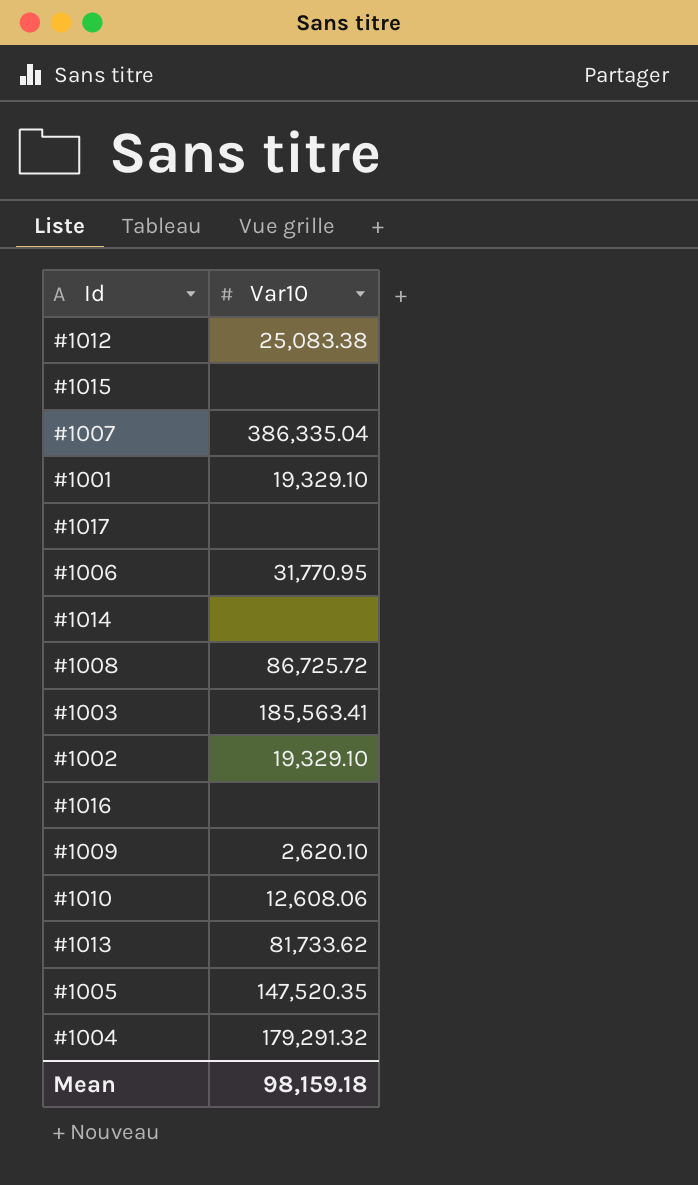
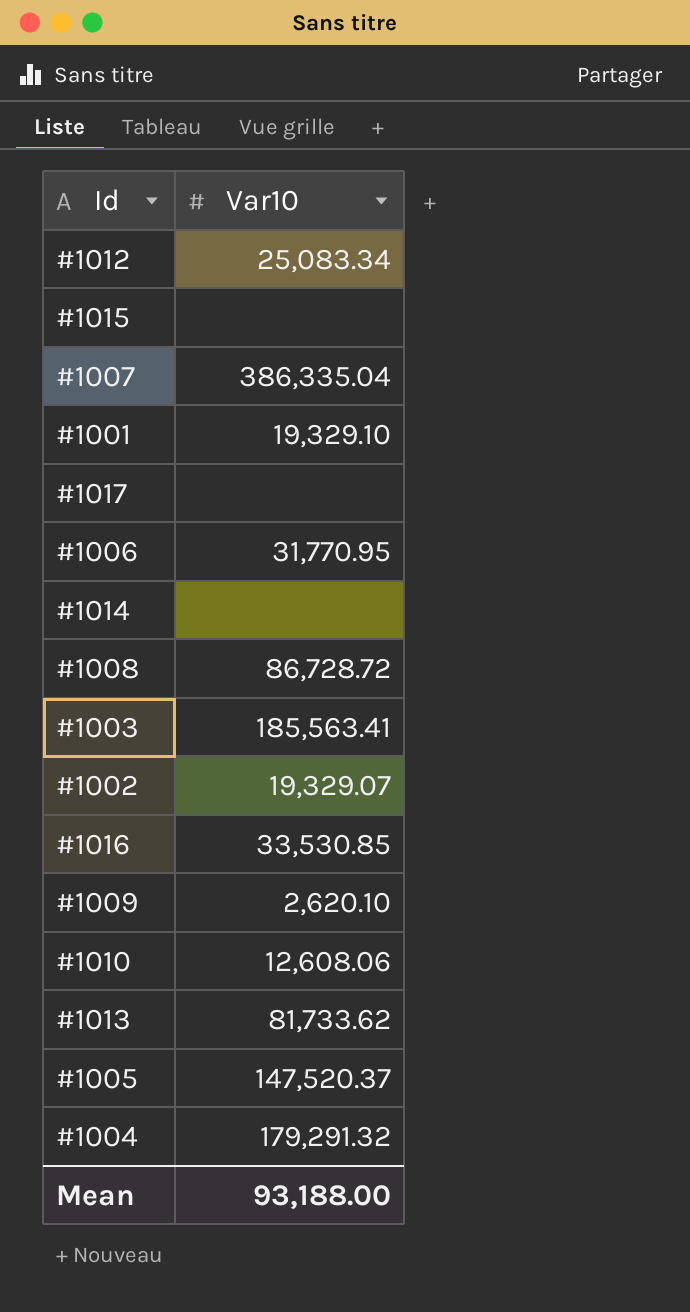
#1012 | Var10: 25,083.38 -> 25,083.34
#1008 | Var10: 86,725.72 -> 86,728.72
#1002 | Var10: 19,329.10 -> 19,329.07
#1016 | Var10: none -> 33,530.85
#1005 | Var10: 147,520.35 -> 147,520.37
Mean | Var10: 98,159.18 -> 93,188.00

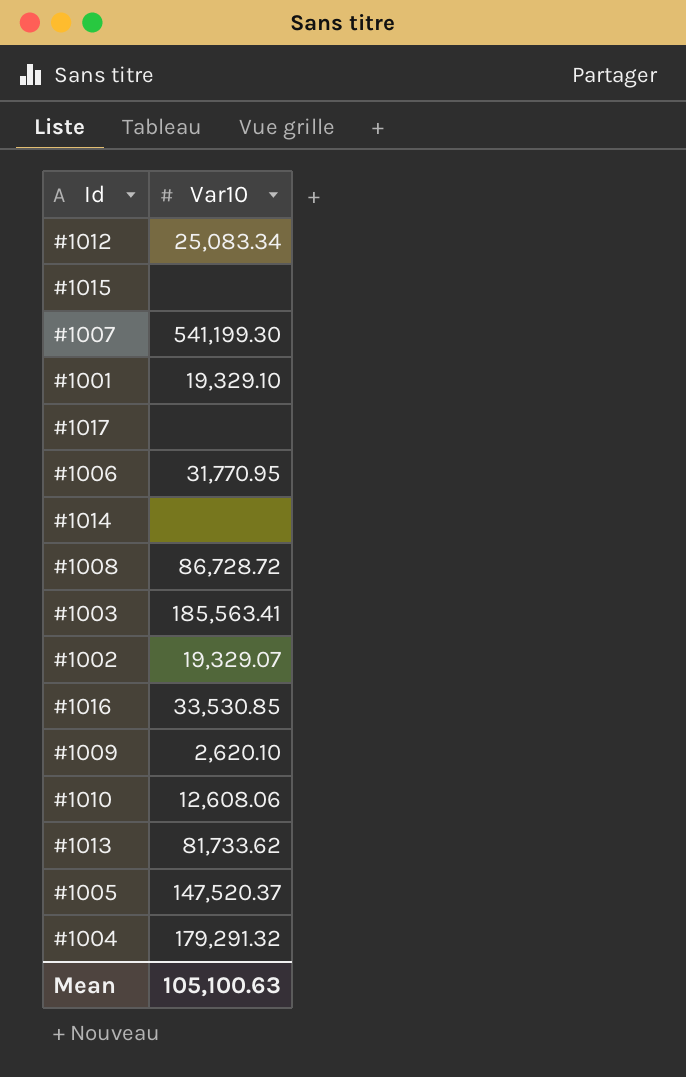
#1007 | Var10: 386,335.04 -> 541,199.30
Mean | Var10: 93,188.00 -> 105,100.63

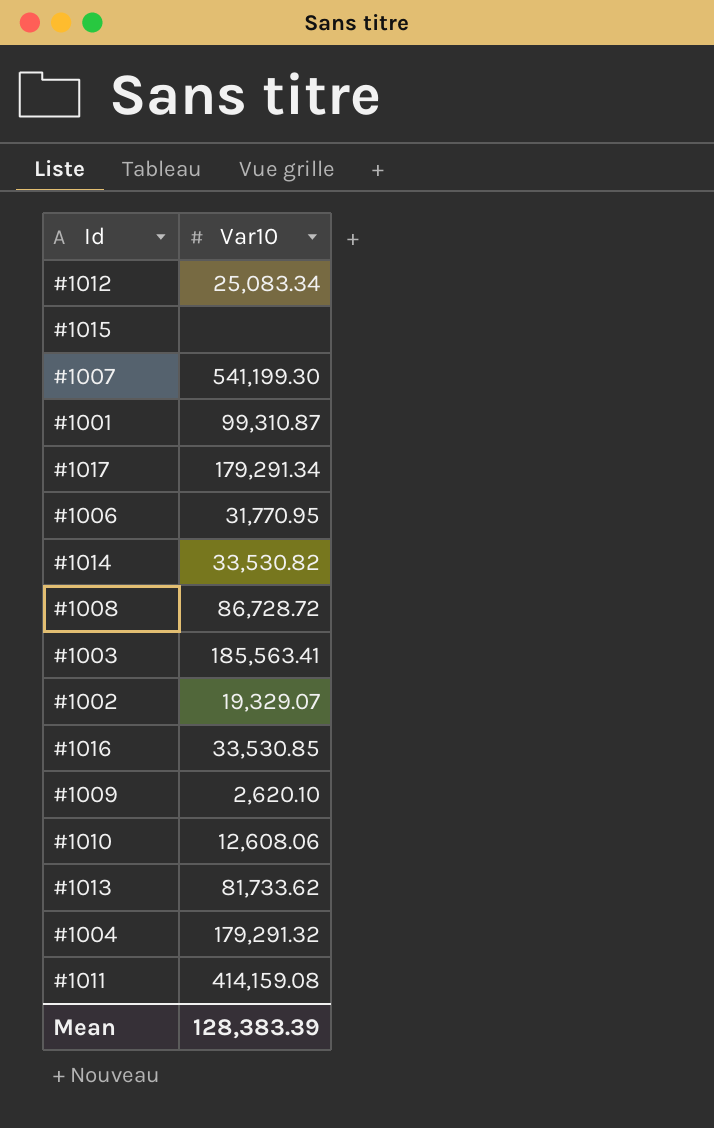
row #1005: 147,520.37 -> none
#1001 | Var10: 19,329.10 -> 99,310.87
#1017 | Var10: none -> 179,291.34
#1014 | Var10: none -> 33,530.82
row #1011: none -> 414,159.08
Mean | Var10: 105,100.63 -> 128,383.39

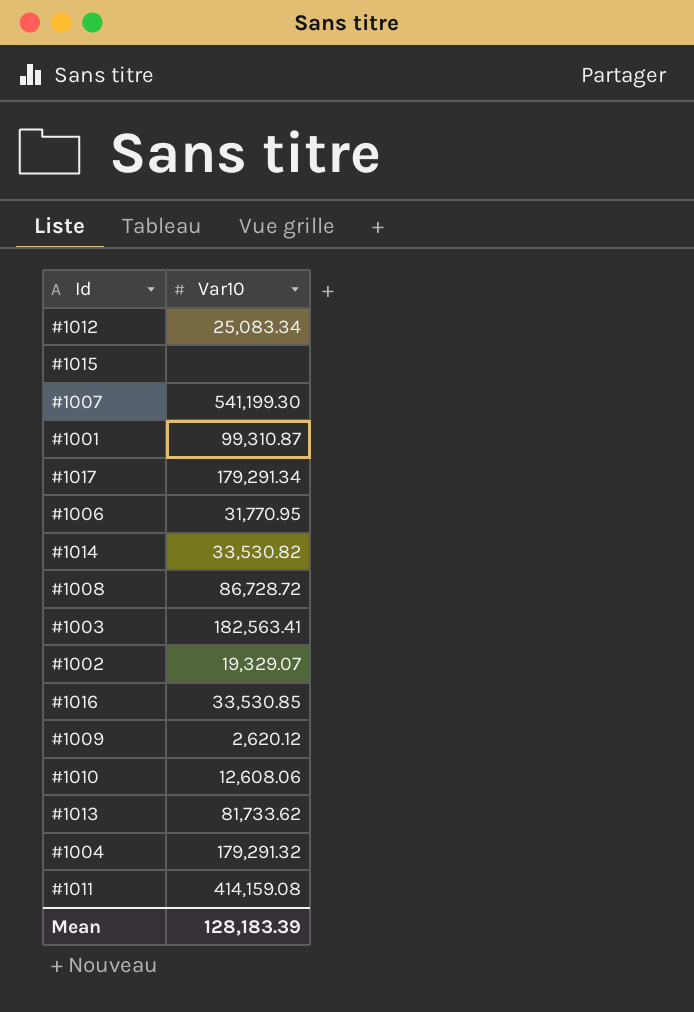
#1003 | Var10: 185,563.41 -> 182,563.41
#1009 | Var10: 2,620.10 -> 2,620.12
Mean | Var10: 128,383.39 -> 128,183.39

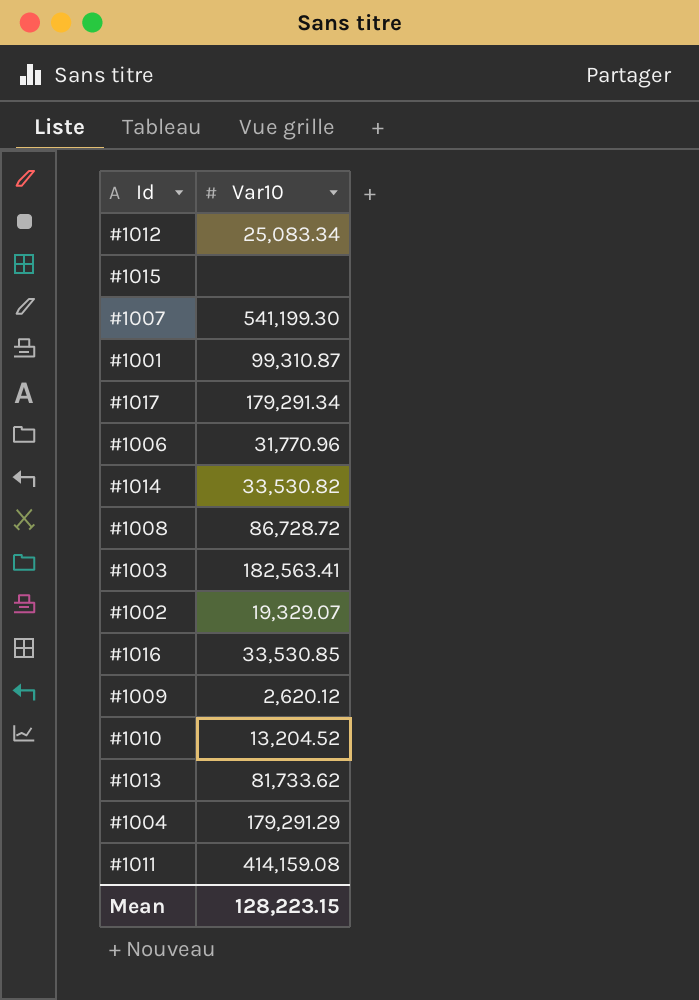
#1006 | Var10: 31,770.95 -> 31,770.96
#1010 | Var10: 12,608.06 -> 13,204.52
#1004 | Var10: 179,291.32 -> 179,291.29
Mean | Var10: 128,183.39 -> 128,223.15

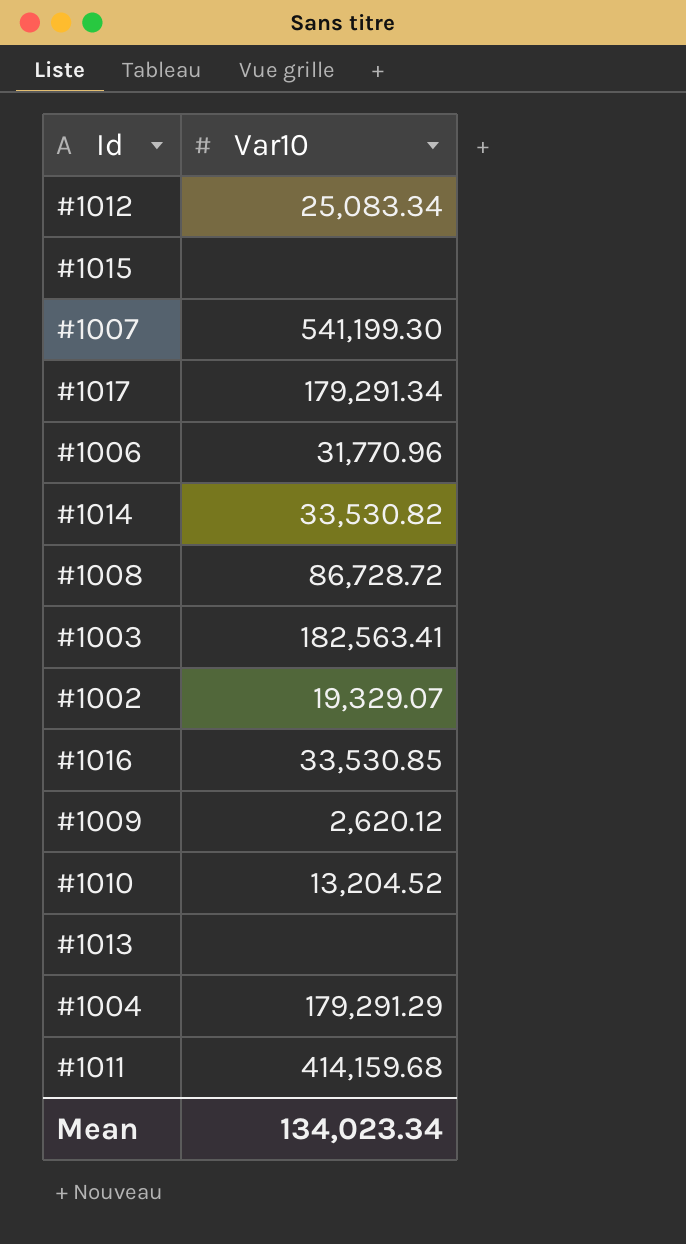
row #1001: 99,310.87 -> none
#1013 | Var10: 81,733.62 -> none
#1011 | Var10: 414,159.08 -> 414,159.68
Mean | Var10: 128,223.15 -> 134,023.34

